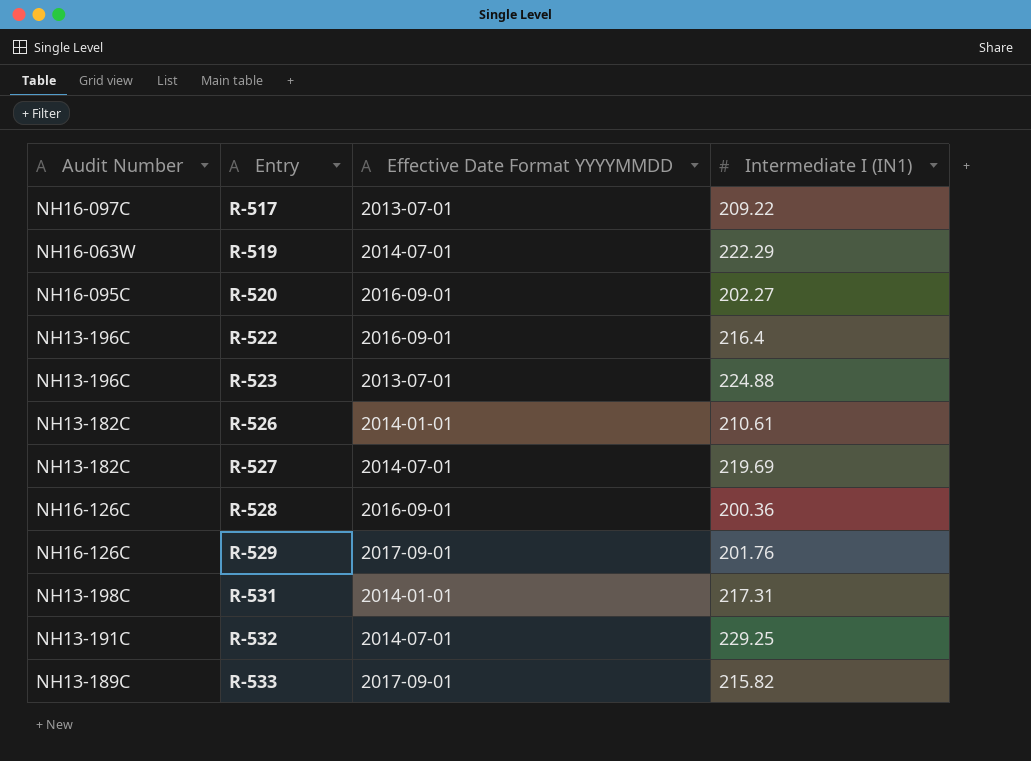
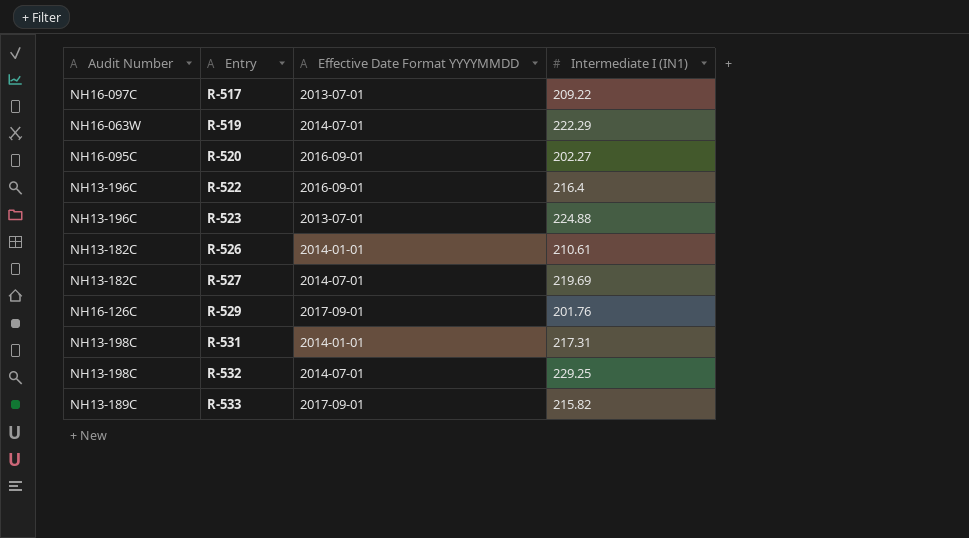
row R-528: NH16-126C | 2016-09-01 | 200.36 -> none
R-532 | Audit Number: NH13-191C -> NH13-198C

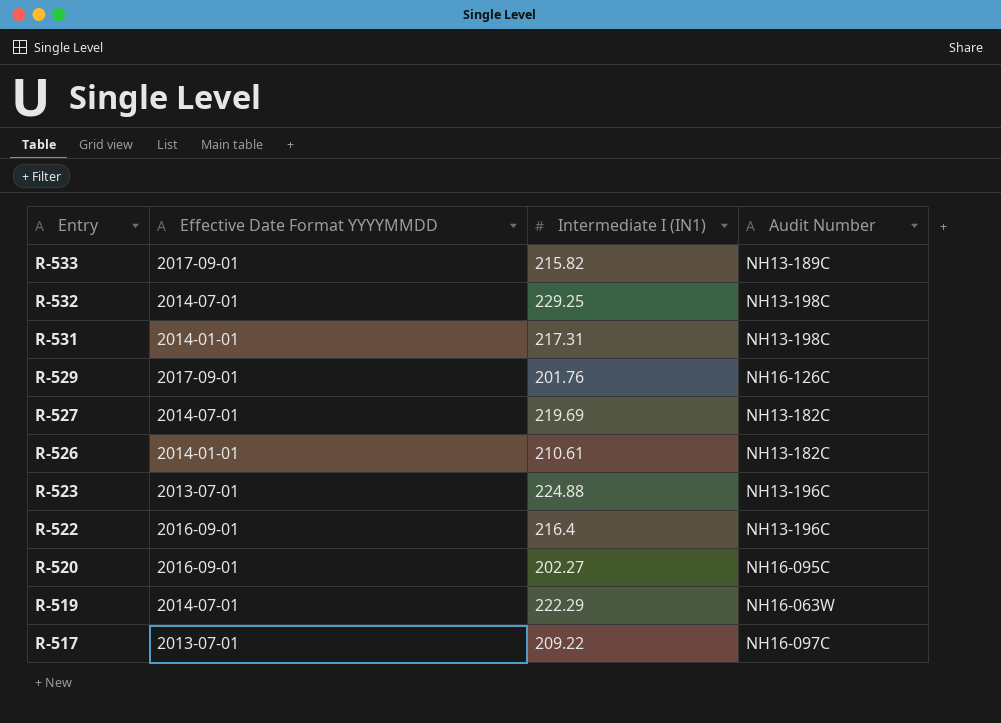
row order: Entry ascending -> Entry descending
column Audit Number | position: 1 -> 4

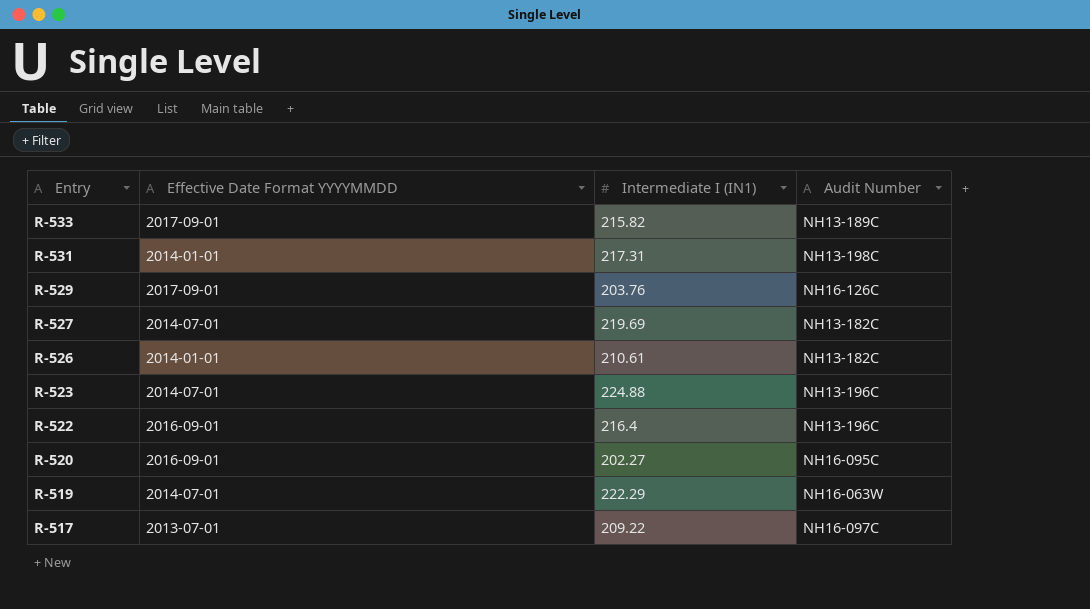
row R-532: 2014-07-01 | 229.25 | NH13-198C -> none
R-529 | Intermediate I (IN1): 201.76 -> 203.76
R-523 | Effective Date Format YYYYMMDD: 2013-07-01 -> 2014-07-01

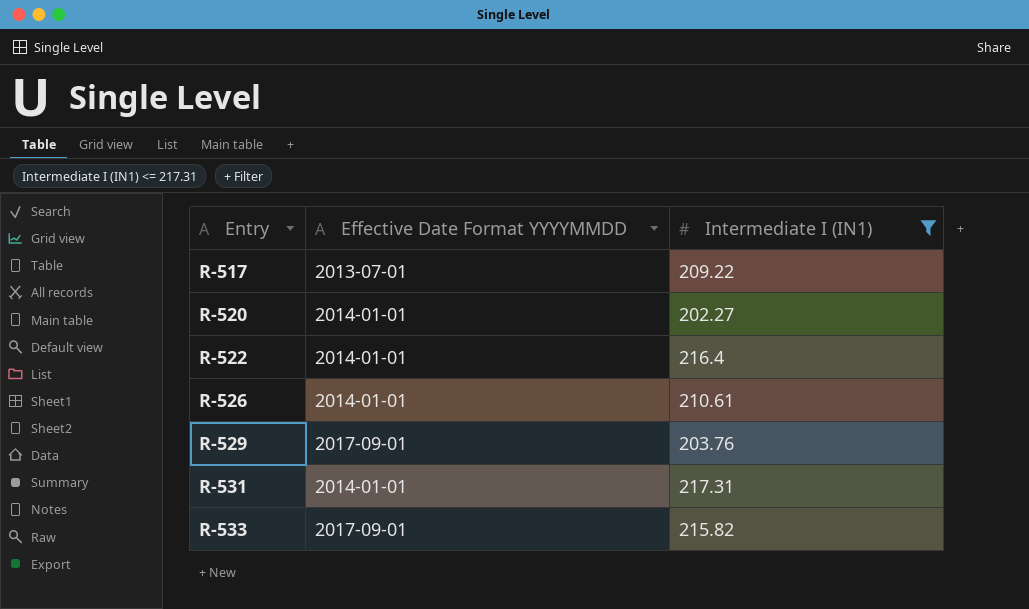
filter: none -> Intermediate I (IN1) <= 217.31
row order: Entry descending -> Entry ascending
column Audit Number | position: 4 -> none
R-520 | Effective Date Format YYYYMMDD: 2016-09-01 -> 2014-01-01
R-522 | Effective Date Format YYYYMMDD: 2016-09-01 -> 2014-01-01

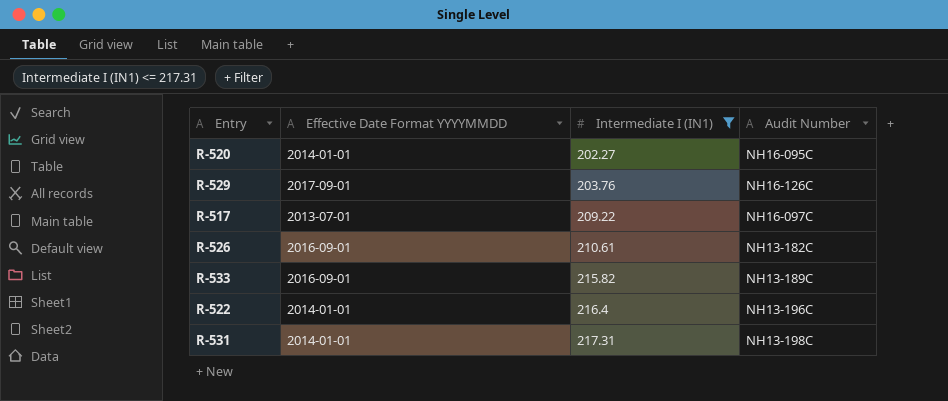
row order: Entry ascending -> Intermediate I (IN1) ascending
column Audit Number | position: none -> 4
R-526 | Effective Date Format YYYYMMDD: 2014-01-01 -> 2016-09-01
R-533 | Effective Date Format YYYYMMDD: 2017-09-01 -> 2016-09-01

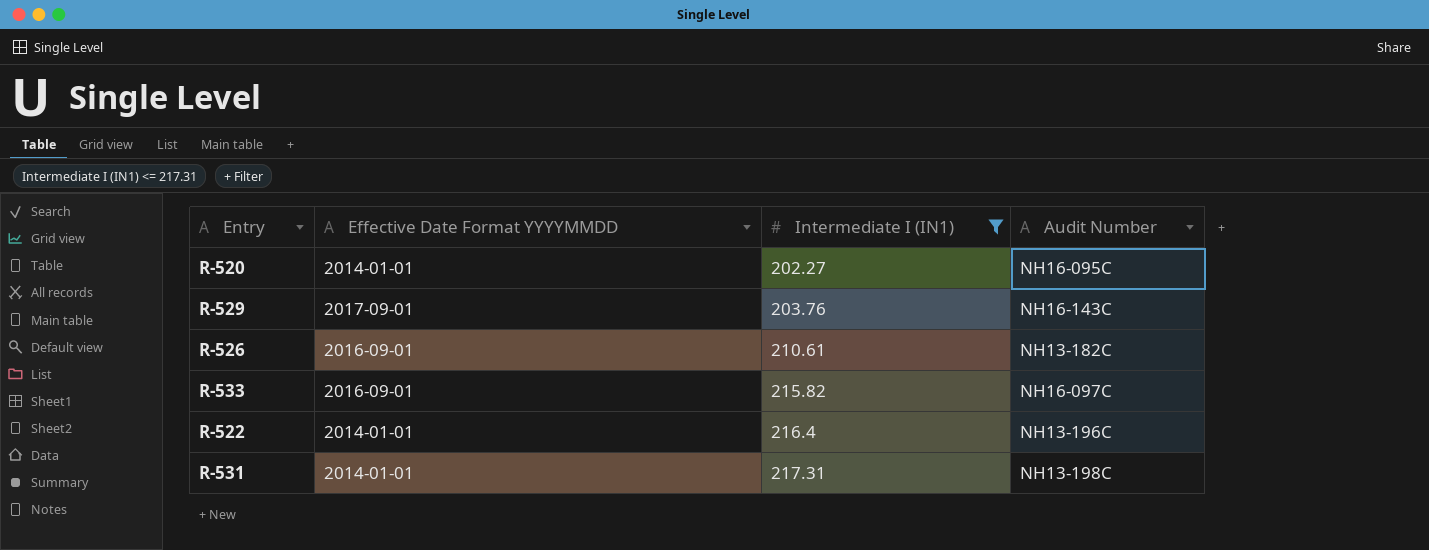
row R-517: 2013-07-01 | 209.22 | NH16-097C -> none
R-529 | Audit Number: NH16-126C -> NH16-143C
R-533 | Audit Number: NH13-189C -> NH16-097C

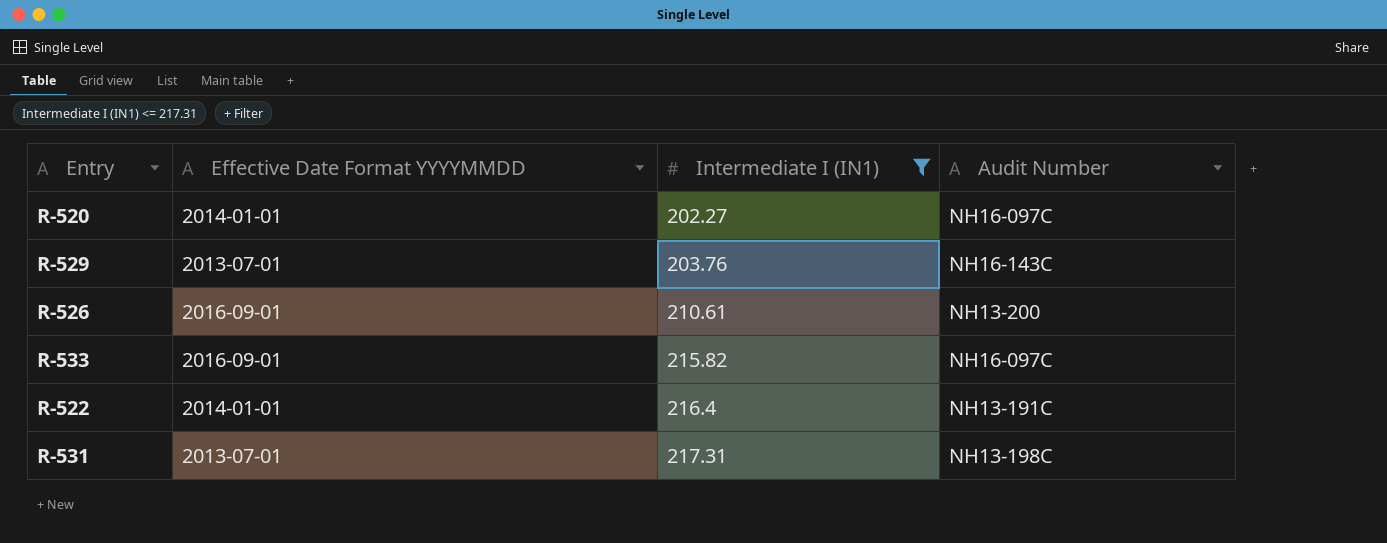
R-520 | Audit Number: NH16-095C -> NH16-097C
R-529 | Effective Date Format YYYYMMDD: 2017-09-01 -> 2013-07-01
R-526 | Audit Number: NH13-182C -> NH13-200
R-522 | Audit Number: NH13-196C -> NH13-191C
R-531 | Effective Date Format YYYYMMDD: 2014-01-01 -> 2013-07-01

